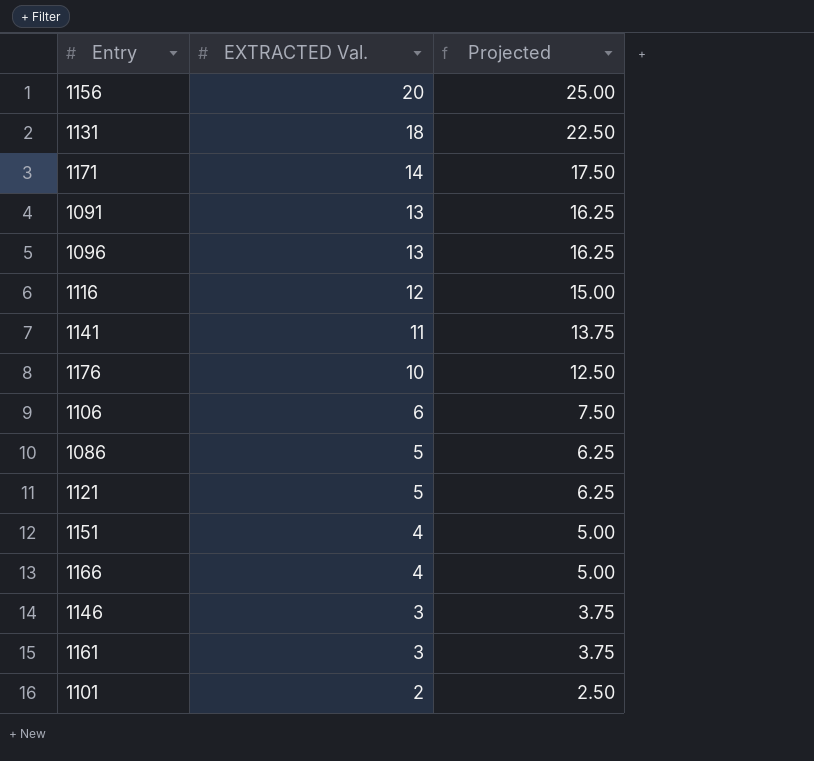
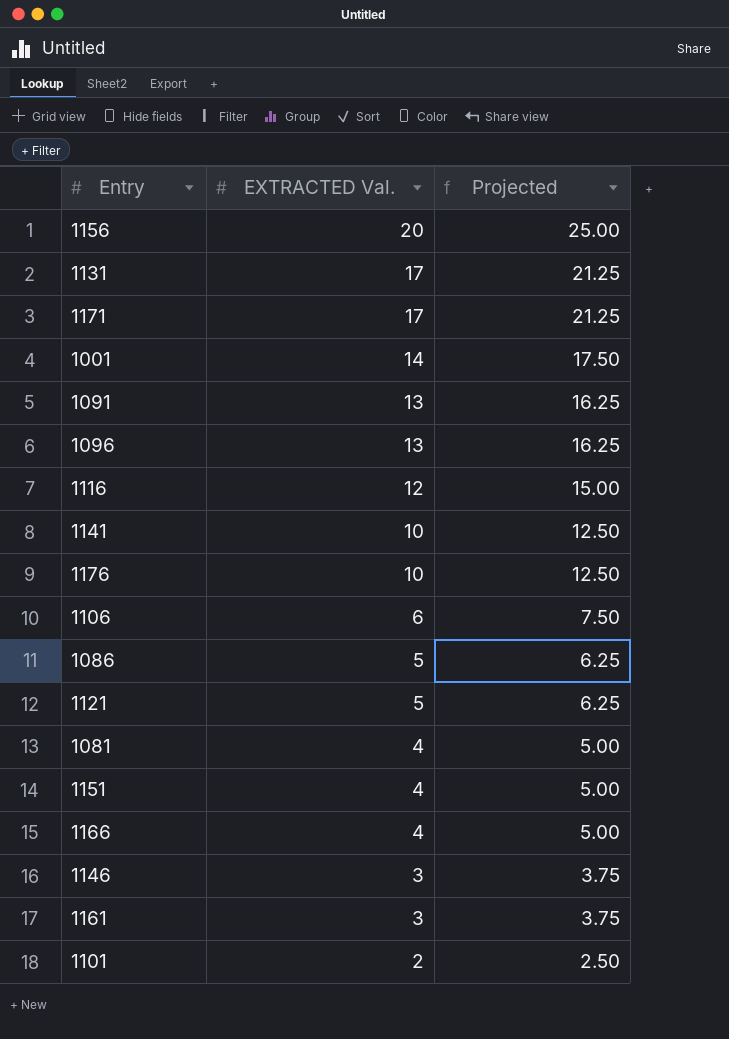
1131 | EXTRACTED Val.: 18 -> 17
1131 | Projected: 22.50 -> 21.25
1171 | EXTRACTED Val.: 14 -> 17
1171 | Projected: 17.50 -> 21.25
row 1001: none -> 14 | 17.50
1141 | EXTRACTED Val.: 11 -> 10
1141 | Projected: 13.75 -> 12.50
row 1081: none -> 4 | 5.00

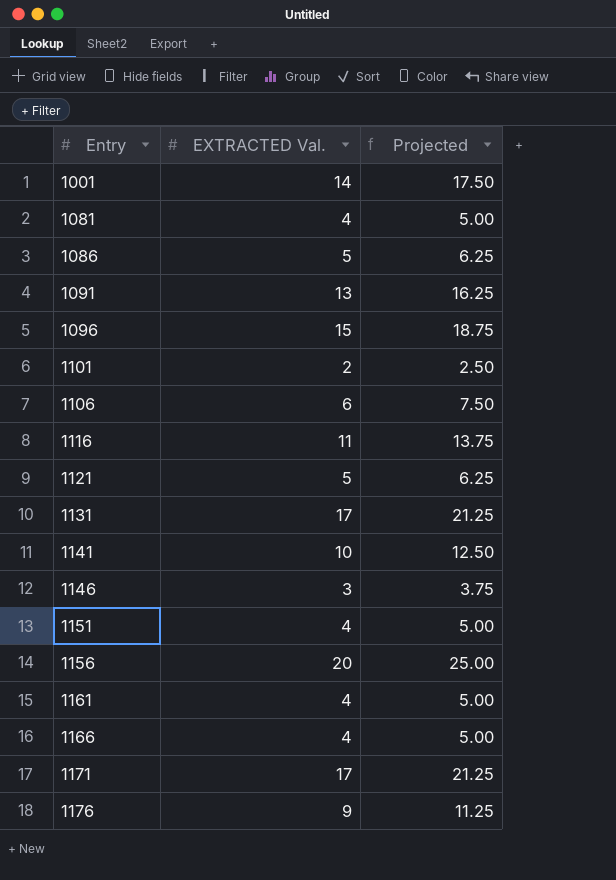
row order: EXTRACTED Val. descending -> Entry ascending
1096 | EXTRACTED Val.: 13 -> 15
1096 | Projected: 16.25 -> 18.75
1116 | EXTRACTED Val.: 12 -> 11
1116 | Projected: 15.00 -> 13.75
1161 | EXTRACTED Val.: 3 -> 4
1161 | Projected: 3.75 -> 5.00
1176 | EXTRACTED Val.: 10 -> 9
1176 | Projected: 12.50 -> 11.25

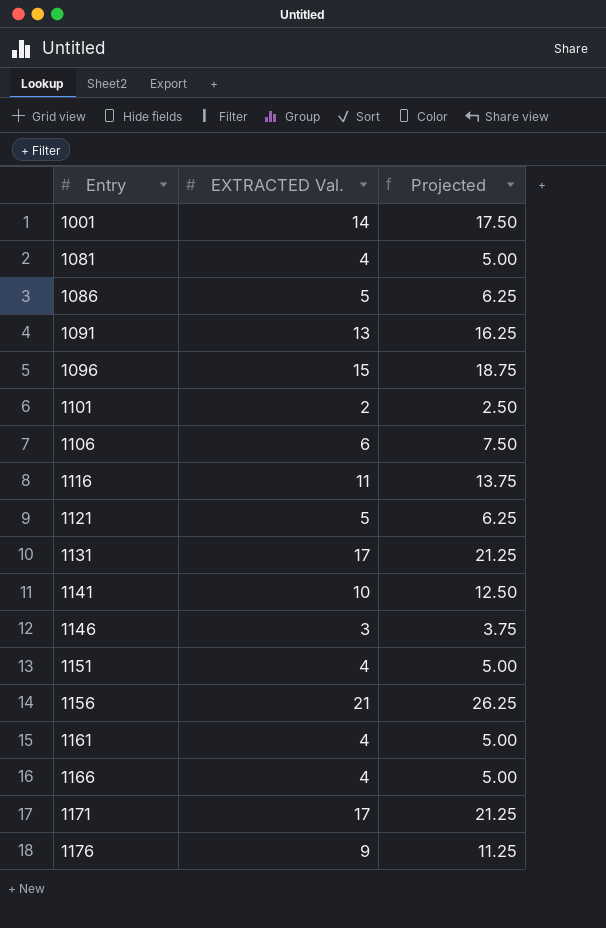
1156 | EXTRACTED Val.: 20 -> 21
1156 | Projected: 25.00 -> 26.25

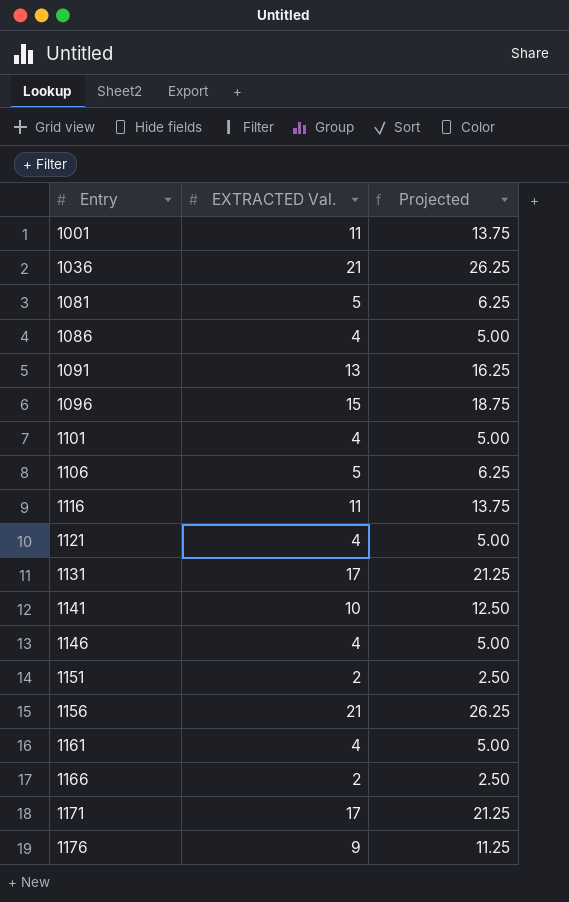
1001 | EXTRACTED Val.: 14 -> 11
1001 | Projected: 17.50 -> 13.75
row 1036: none -> 21 | 26.25
1081 | EXTRACTED Val.: 4 -> 5
1081 | Projected: 5.00 -> 6.25
1086 | EXTRACTED Val.: 5 -> 4
1086 | Projected: 6.25 -> 5.00
1101 | EXTRACTED Val.: 2 -> 4
1101 | Projected: 2.50 -> 5.00
1106 | EXTRACTED Val.: 6 -> 5
1106 | Projected: 7.50 -> 6.25
1121 | EXTRACTED Val.: 5 -> 4
1121 | Projected: 6.25 -> 5.00
1146 | EXTRACTED Val.: 3 -> 4
1146 | Projected: 3.75 -> 5.00
1151 | EXTRACTED Val.: 4 -> 2
1151 | Projected: 5.00 -> 2.50
1166 | EXTRACTED Val.: 4 -> 2
1166 | Projected: 5.00 -> 2.50

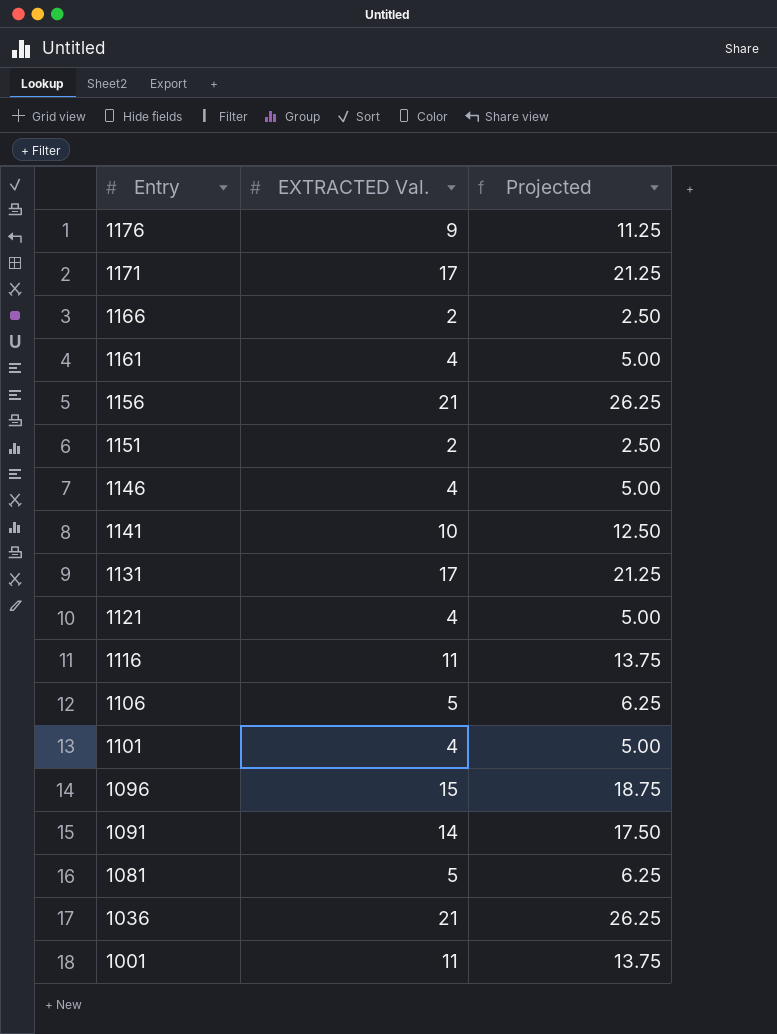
row order: Entry ascending -> Entry descending
row 1086: 4 | 5.00 -> none
1091 | EXTRACTED Val.: 13 -> 14
1091 | Projected: 16.25 -> 17.50

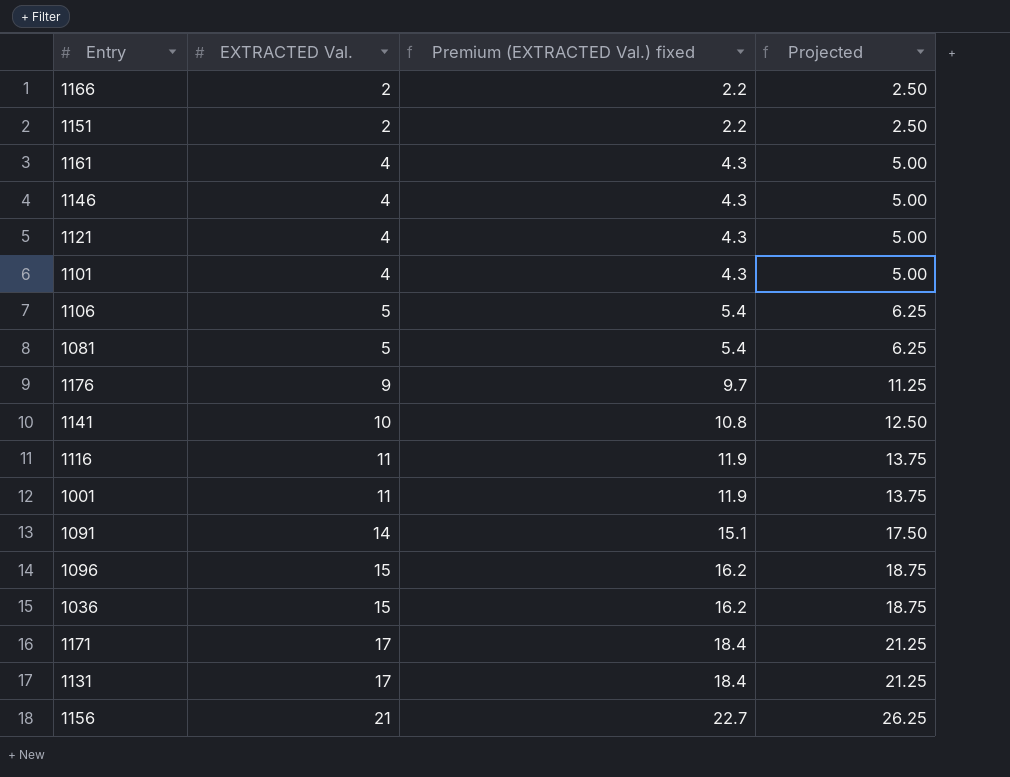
row order: Entry descending -> EXTRACTED Val. ascending
column Premium (EXTRACTED Val.) fixed | formula: none -> [EXTRACTED Val.] * 1.08
1036 | EXTRACTED Val.: 21 -> 15
1036 | Projected: 26.25 -> 18.75

